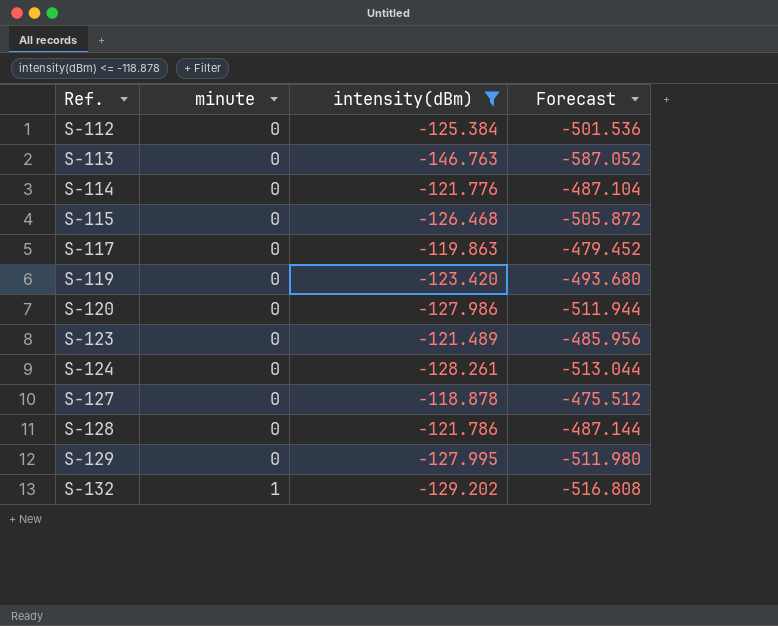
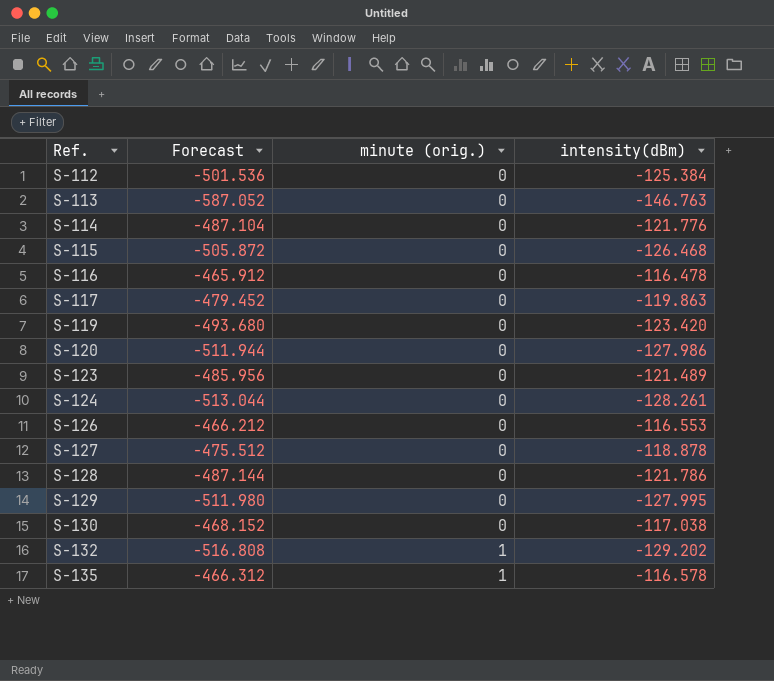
filter: intensity(dBm) <= -118.878 -> none
column Forecast | position: 4 -> 2
column name: minute -> minute (orig.)

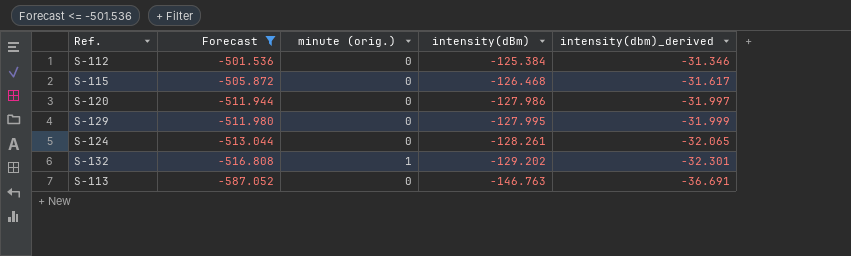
filter: none -> Forecast <= -501.536
row order: Ref. ascending -> Forecast descending
column intensity(dbm)_derived | formula: none -> [intensity(dBm)] * 0.25

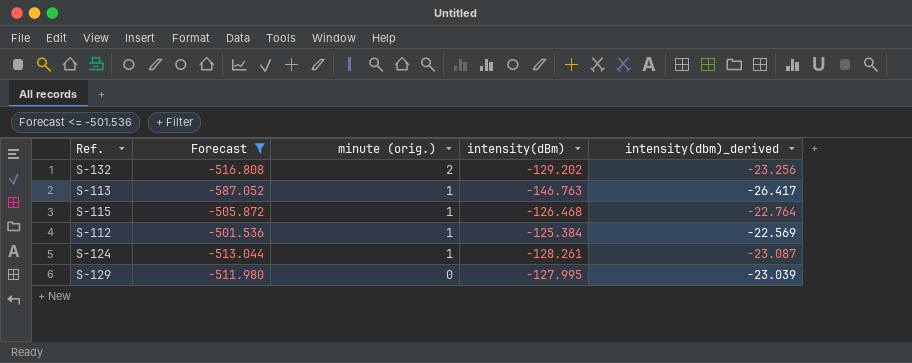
row order: Forecast descending -> minute (orig.) descending
column intensity(dbm)_derived | formula: [intensity(dBm)] * 0.25 -> [intensity(dBm)] * 0.18
row S-120: -511.944 | 0 | -127.986 | -31.997 -> none
S-132 | minute (orig.): 1 -> 2
S-113 | minute (orig.): 0 -> 1
S-115 | minute (orig.): 0 -> 1
S-112 | minute (orig.): 0 -> 1
S-124 | minute (orig.): 0 -> 1

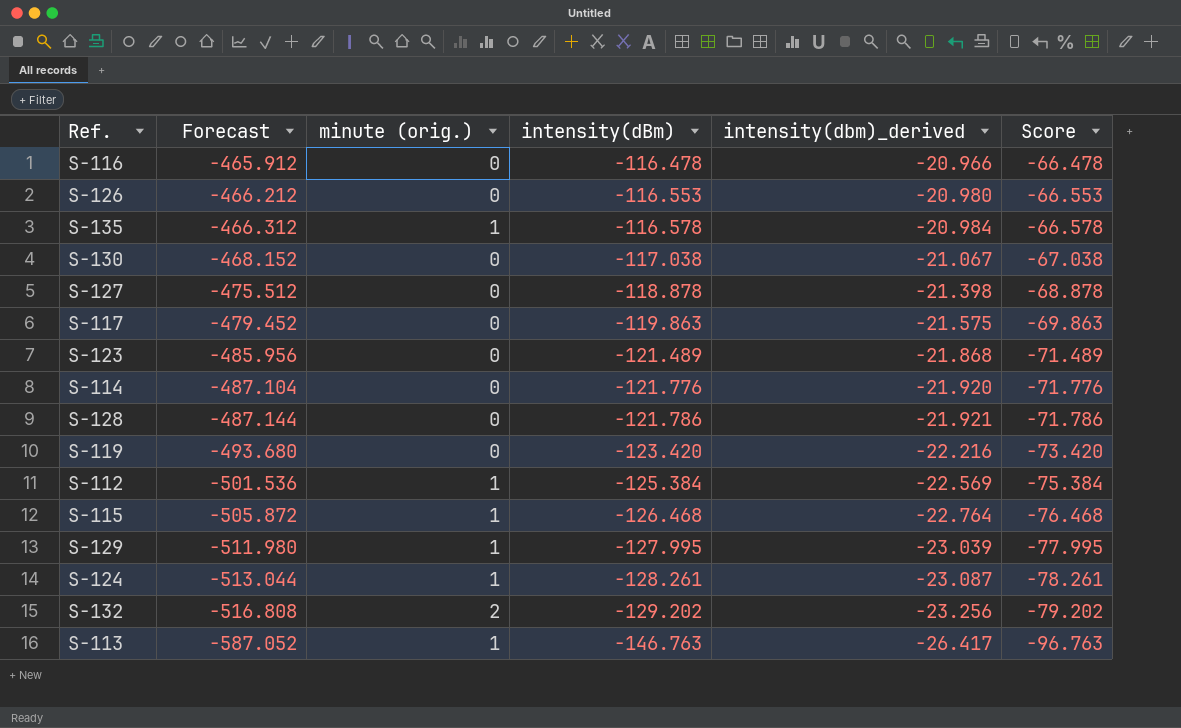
filter: Forecast <= -501.536 -> none
row order: minute (orig.) descending -> Forecast descending
column Score | formula: none -> [intensity(dBm)] + 50
S-129 | minute (orig.): 0 -> 1

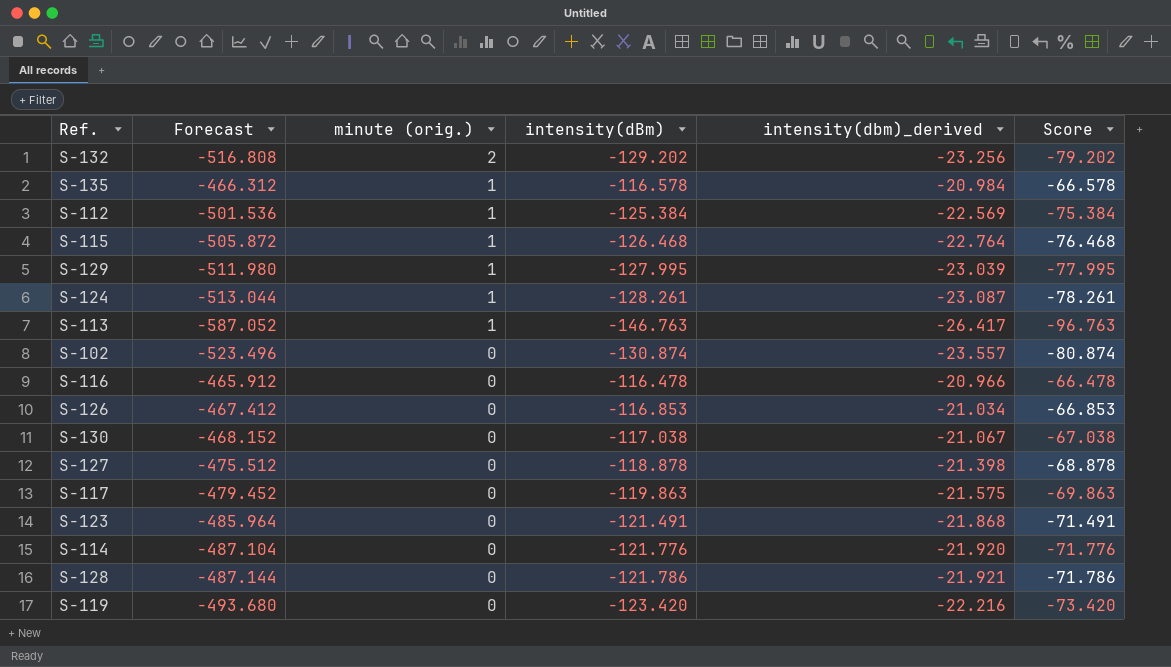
row order: Forecast descending -> minute (orig.) descending
row S-102: none -> -523.496 | 0 | -130.874 | -23.557 | -80.874
S-126 | Forecast: -466.212 -> -467.412
S-126 | intensity(dBm): -116.553 -> -116.853
S-126 | intensity(dbm)_derived: -20.980 -> -21.034
S-126 | Score: -66.553 -> -66.853
S-123 | Forecast: -485.956 -> -485.964
S-123 | intensity(dBm): -121.489 -> -121.491
S-123 | Score: -71.489 -> -71.491

